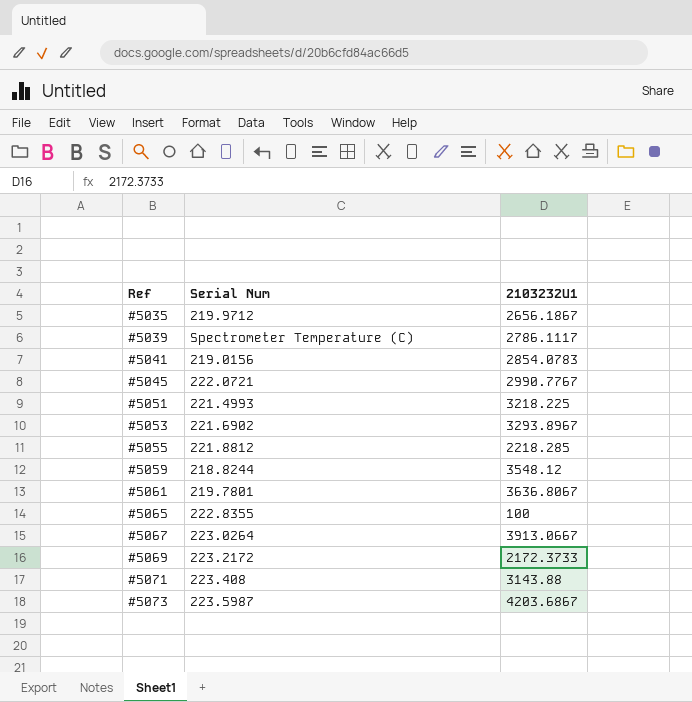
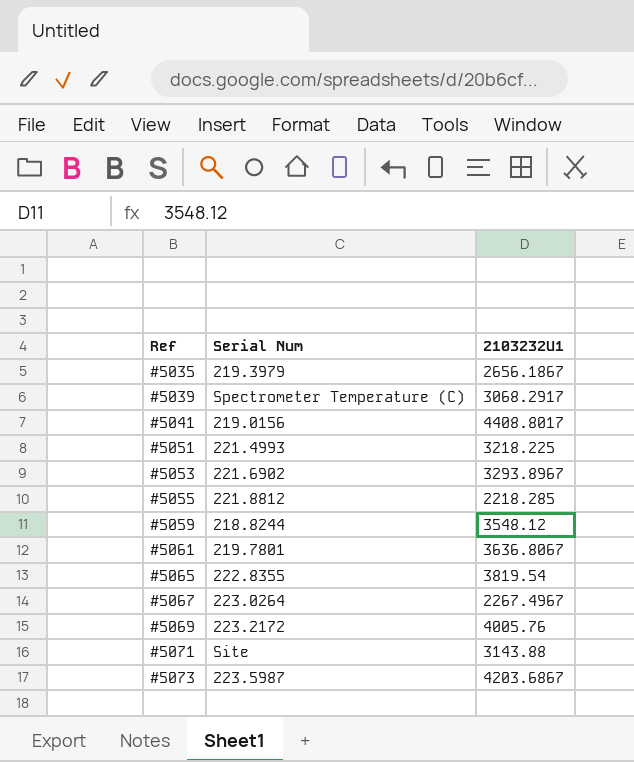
row #5045: 222.0721 | 2990.7767 -> none
#5035 | Serial Num: 219.9712 -> 219.3979
#5039 | 2103232U1: 2786.1117 -> 3068.2917
#5041 | 2103232U1: 2854.0783 -> 4408.8017
#5065 | 2103232U1: 100 -> 3819.54
#5067 | 2103232U1: 3913.0667 -> 2267.4967
#5069 | 2103232U1: 2172.3733 -> 4005.76
#5071 | Serial Num: 223.408 -> Site

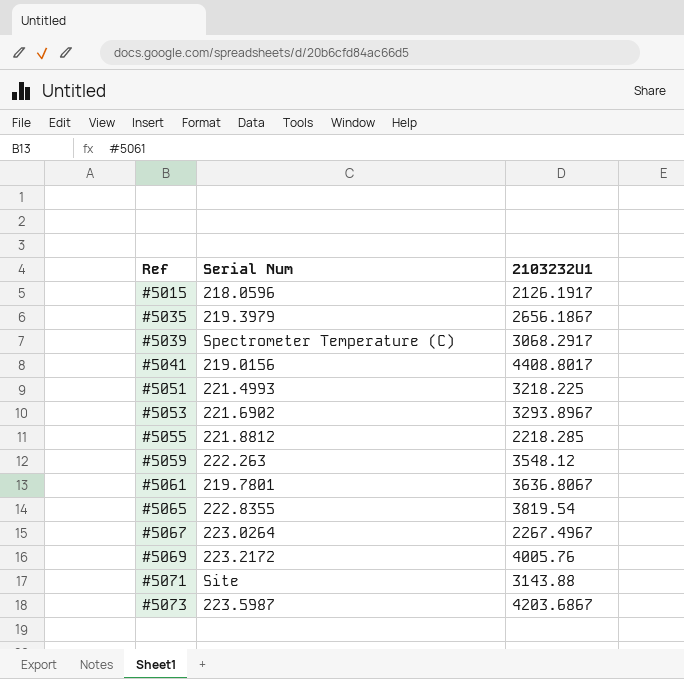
row #5015: none -> 218.0596 | 2126.1917
#5059 | Serial Num: 218.8244 -> 222.263

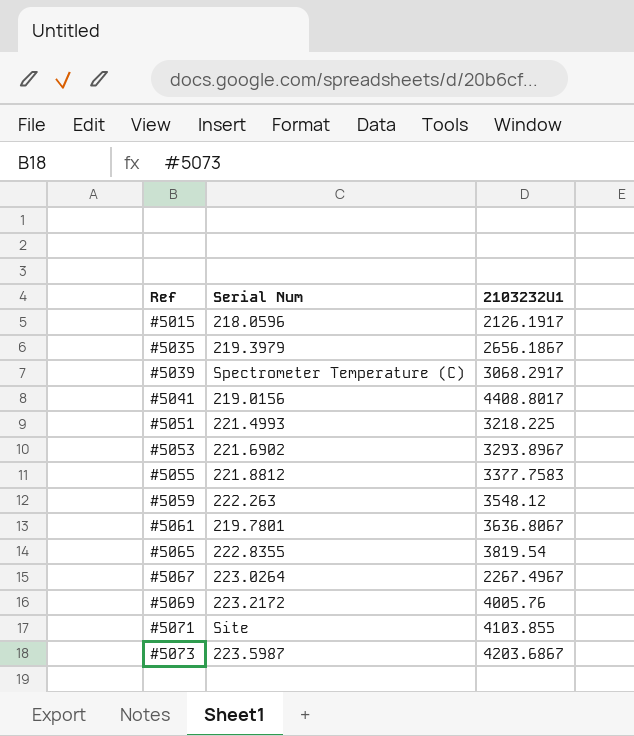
#5055 | 2103232U1: 2218.285 -> 3377.7583
#5071 | 2103232U1: 3143.88 -> 4103.855

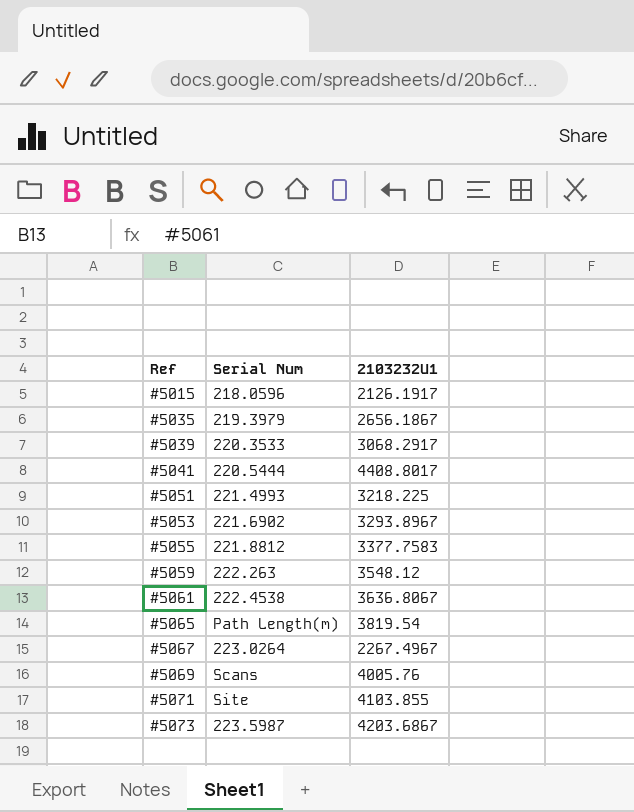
#5039 | Serial Num: Spectrometer Temperature (C) -> 220.3533
#5041 | Serial Num: 219.0156 -> 220.5444
#5061 | Serial Num: 219.7801 -> 222.4538
#5065 | Serial Num: 222.8355 -> Path Length(m)
#5069 | Serial Num: 223.2172 -> Scans

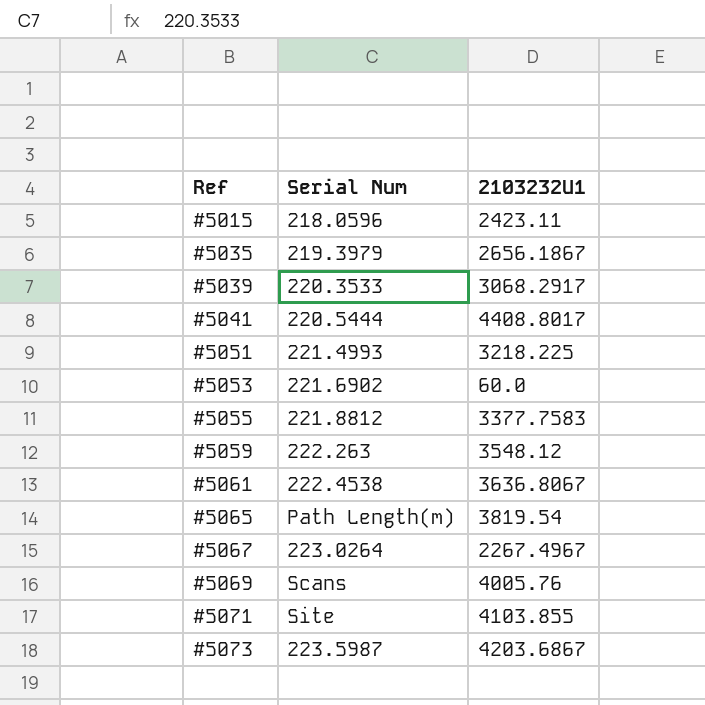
#5015 | 2103232U1: 2126.1917 -> 2423.11
#5053 | 2103232U1: 3293.8967 -> 60.0

